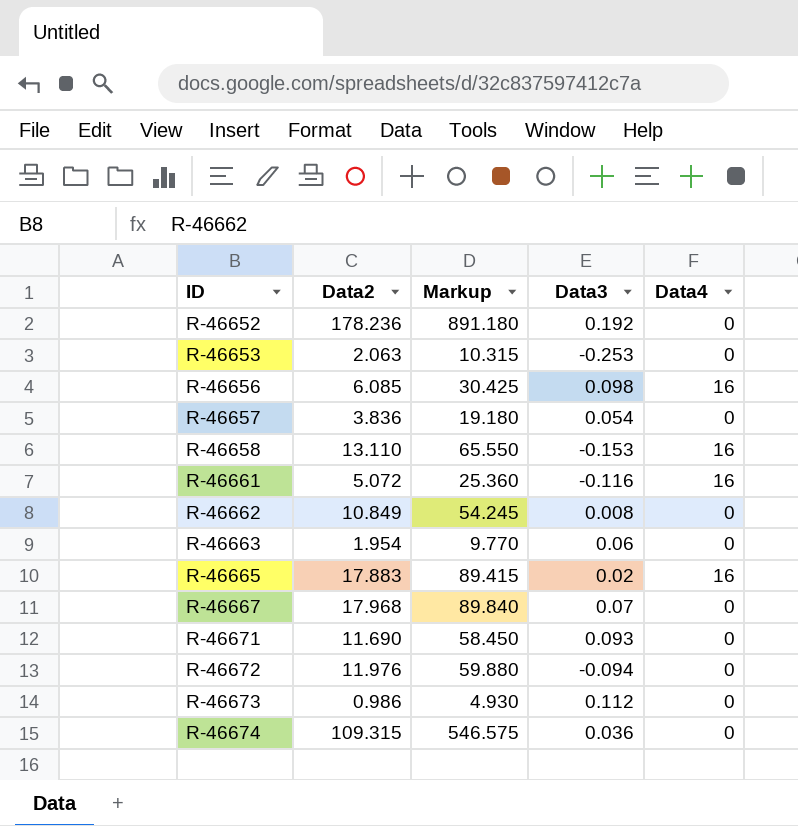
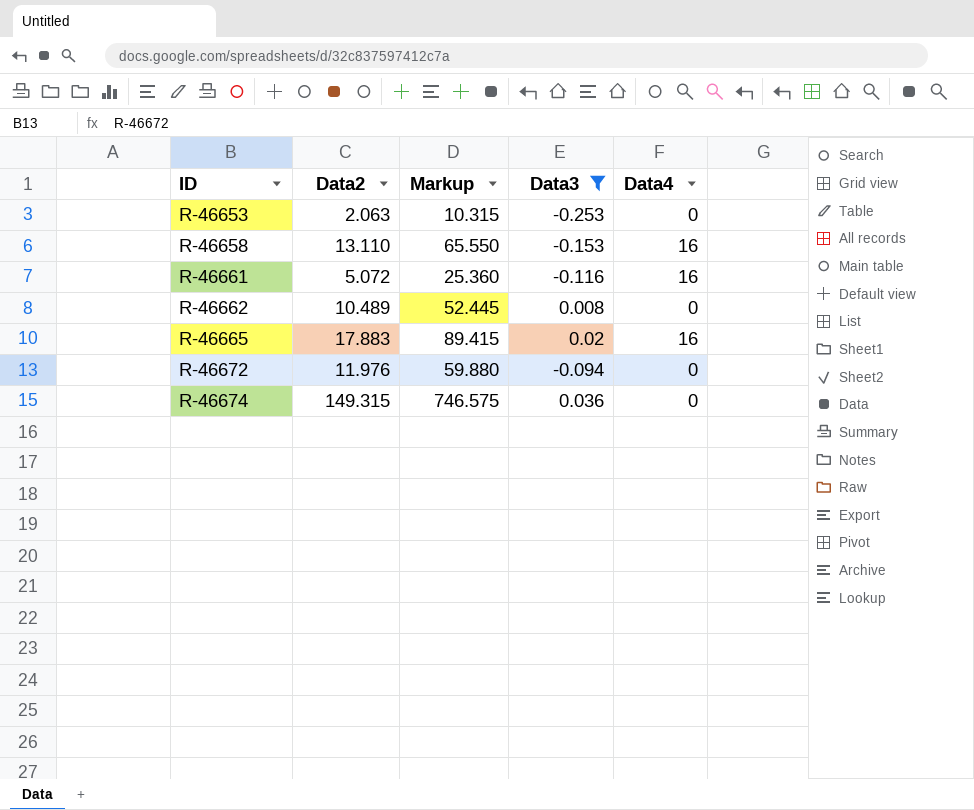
filter: none -> Data3 <= 0.036
R-46662 | Data2: 10.849 -> 10.489
R-46662 | Markup: 54.245 -> 52.445
R-46674 | Data2: 109.315 -> 149.315
R-46674 | Markup: 546.575 -> 746.575

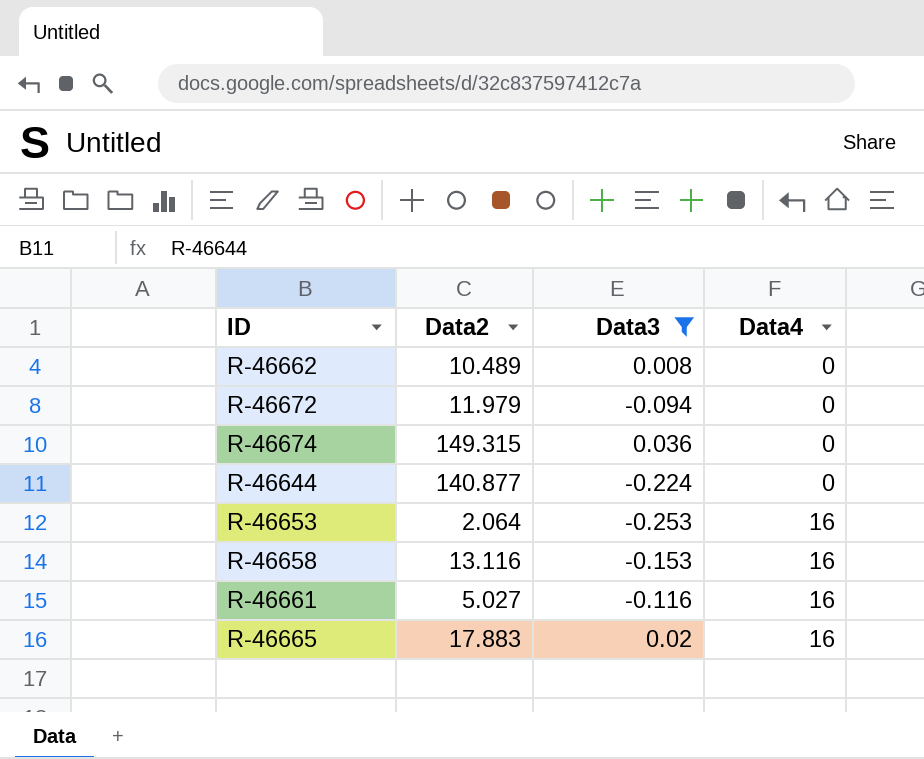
row order: ID ascending -> Data4 ascending
column Markup | formula: [Data2] * 5 -> none
R-46672 | Data2: 11.976 -> 11.979
row R-46644: none -> 140.877 | -0.224 | 0
R-46653 | Data2: 2.063 -> 2.064
R-46653 | Data4: 0 -> 16
R-46658 | Data2: 13.110 -> 13.116
R-46661 | Data2: 5.072 -> 5.027

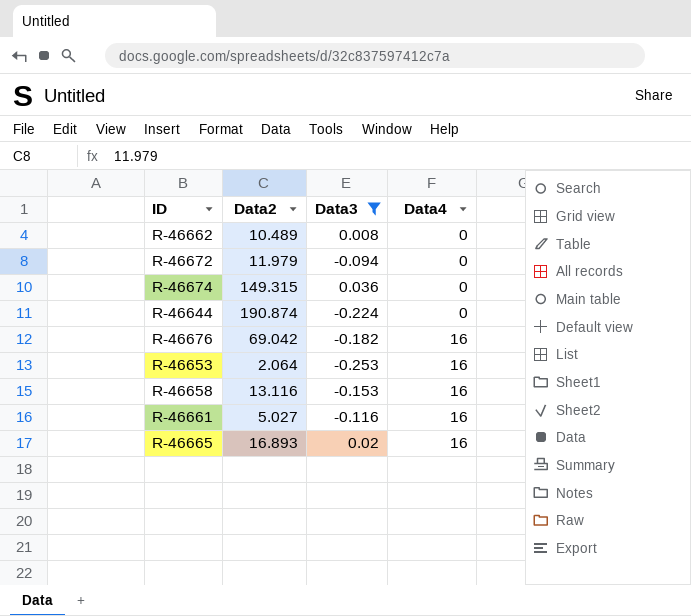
R-46644 | Data2: 140.877 -> 190.874
row R-46676: none -> 69.042 | -0.182 | 16
R-46665 | Data2: 17.883 -> 16.893

